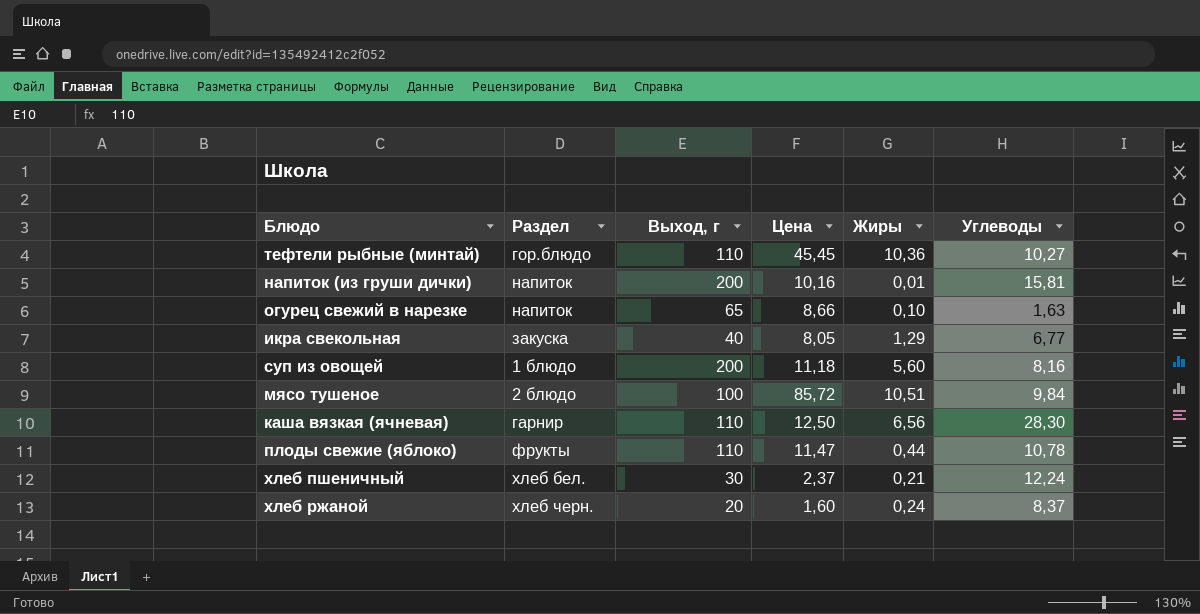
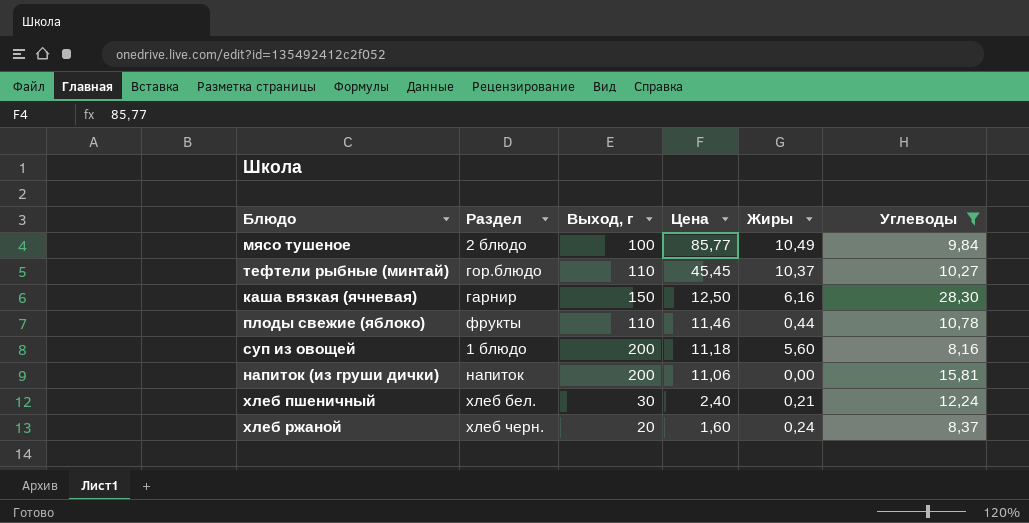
filter: none -> Углеводы >= 8,16
row order: none -> Цена descending
мясо тушеное | Цена: 85,72 -> 85,77
мясо тушеное | Жиры: 10,51 -> 10,49
тефтели рыбные (минтай) | Жиры: 10,36 -> 10,37
каша вязкая (ячневая) | Выход, г: 110 -> 150
каша вязкая (ячневая) | Жиры: 6,56 -> 6,16
плоды свежие (яблоко) | Цена: 11,47 -> 11,46
напиток (из груши дички) | Цена: 10,16 -> 11,06
напиток (из груши дички) | Жиры: 0,01 -> 0,00
хлеб пшеничный | Цена: 2,37 -> 2,40

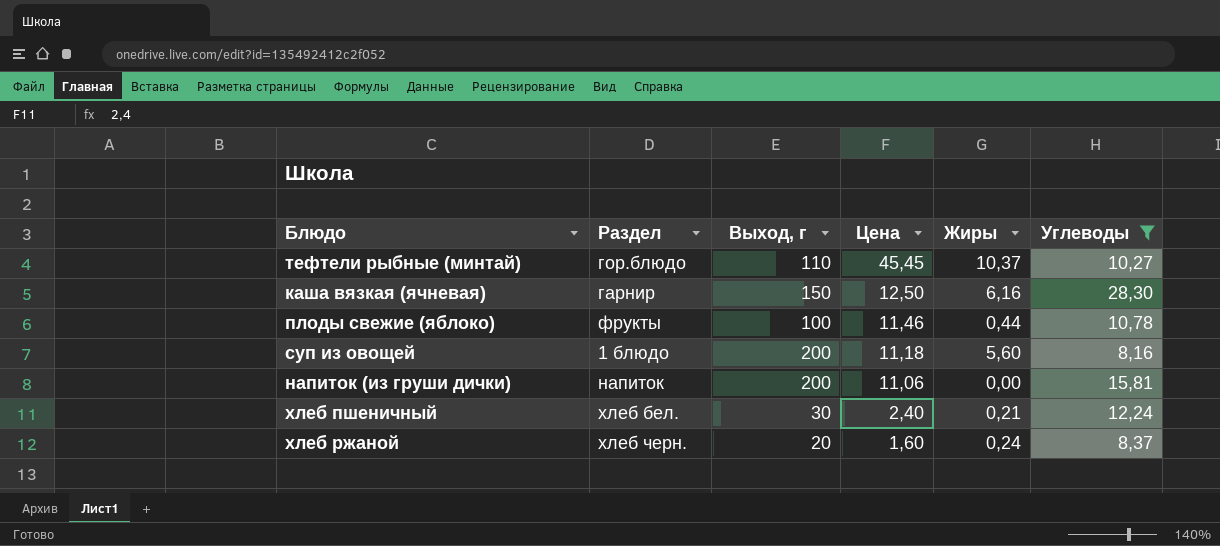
row мясо тушеное: 2 блюдо | 100 | 85,77 | 10,49 | 9,84 -> none
плоды свежие (яблоко) | Выход, г: 110 -> 100

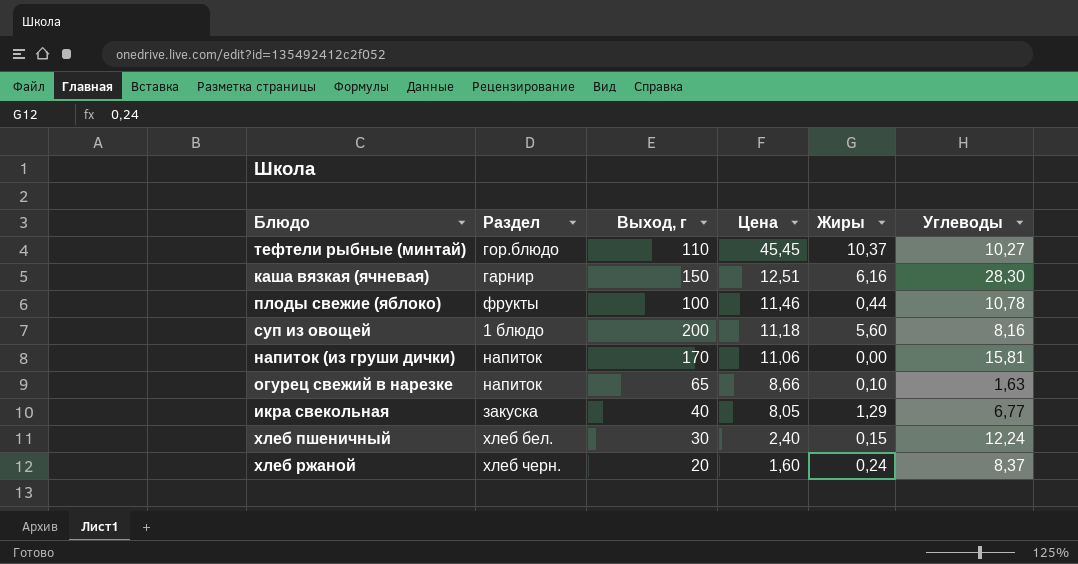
filter: Углеводы >= 8,16 -> none
каша вязкая (ячневая) | Цена: 12,50 -> 12,51
напиток (из груши дички) | Выход, г: 200 -> 170
хлеб пшеничный | Жиры: 0,21 -> 0,15

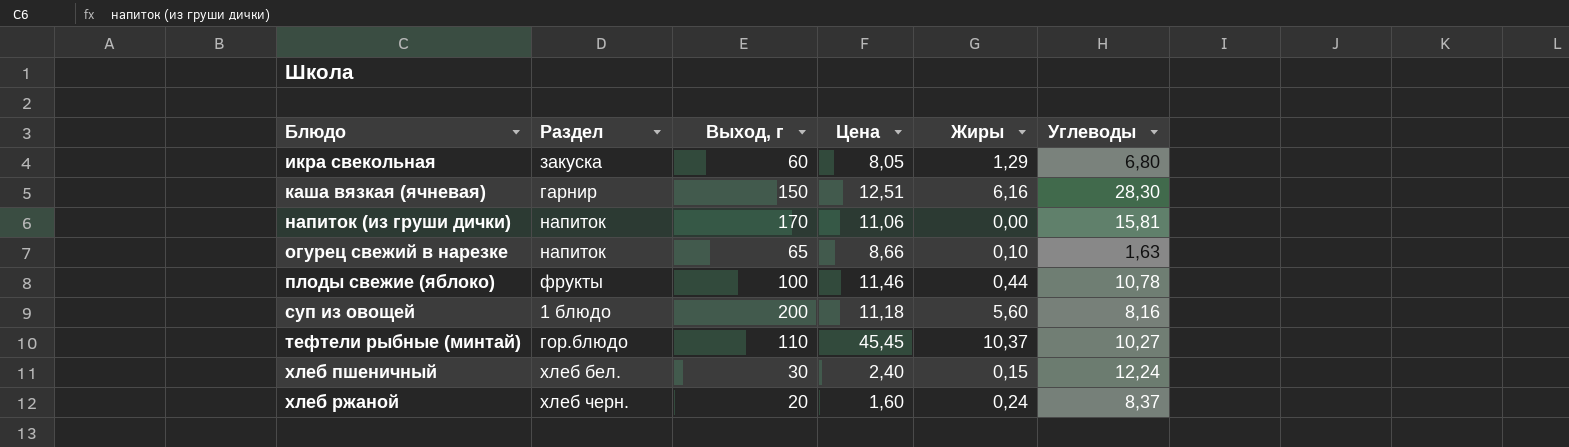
row order: Цена descending -> Блюдо ascending
икра свекольная | Выход, г: 40 -> 60
икра свекольная | Углеводы: 6,77 -> 6,80

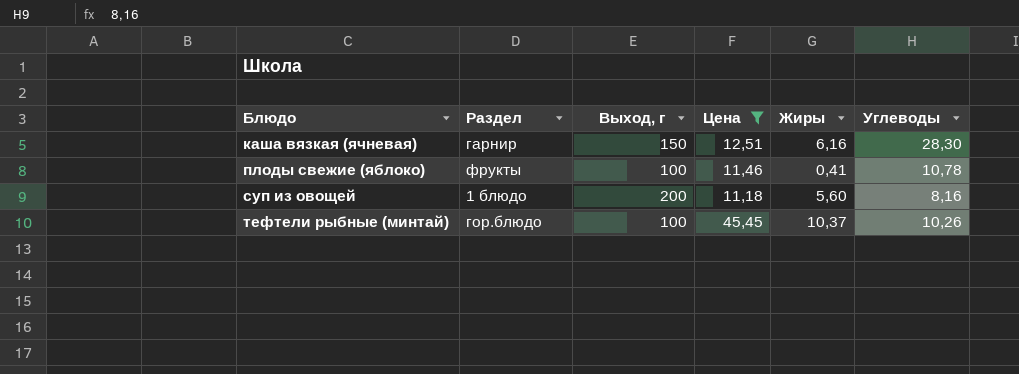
filter: none -> Цена >= 11,18
плоды свежие (яблоко) | Жиры: 0,44 -> 0,41
тефтели рыбные (минтай) | Выход, г: 110 -> 100
тефтели рыбные (минтай) | Углеводы: 10,27 -> 10,26

